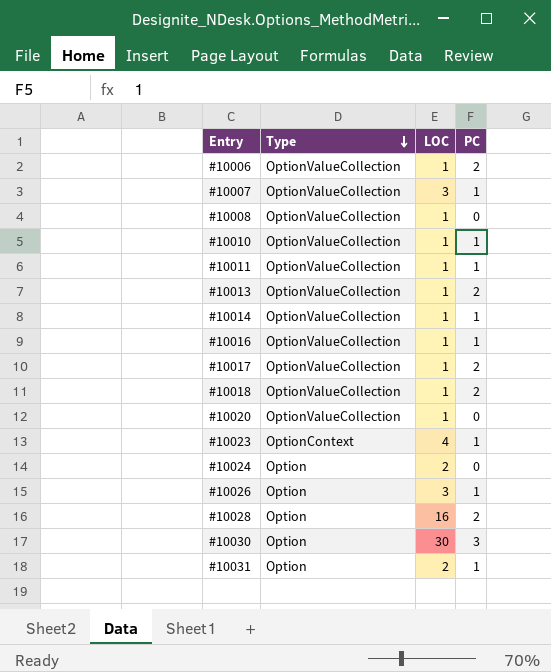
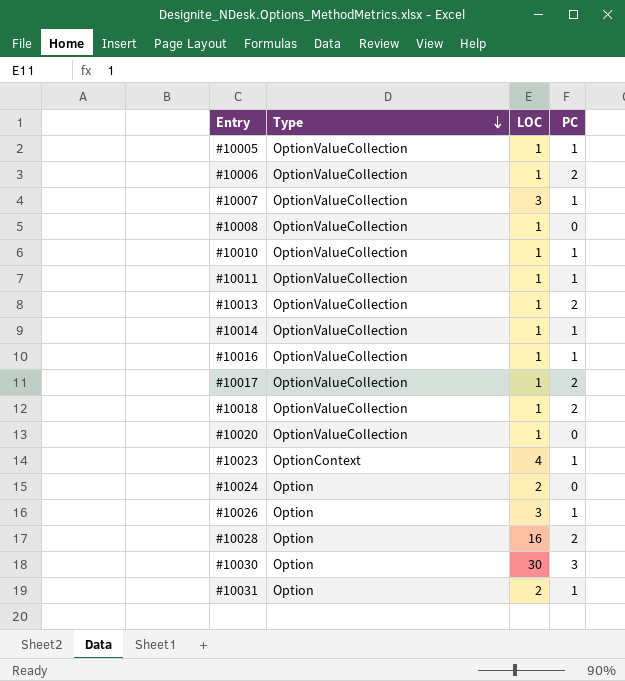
row #10005: none -> OptionValueCollection | 1 | 1

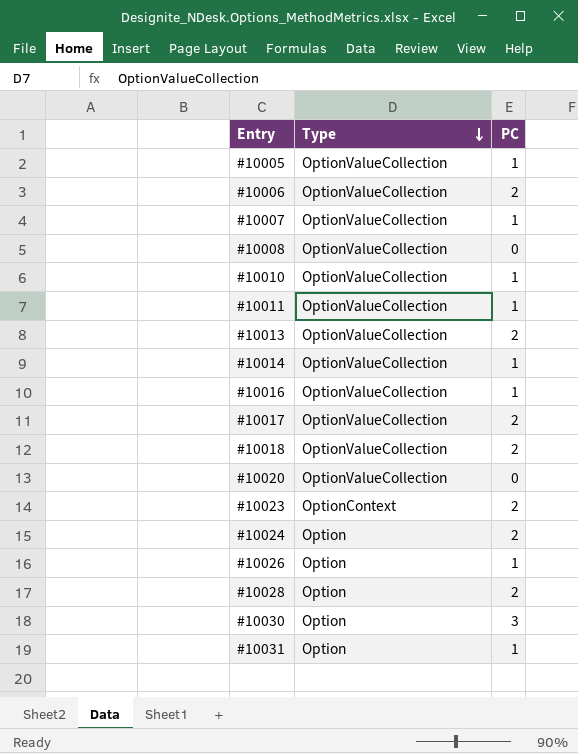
column LOC | position: 3 -> none
#10023 | PC: 1 -> 2
#10024 | PC: 0 -> 2

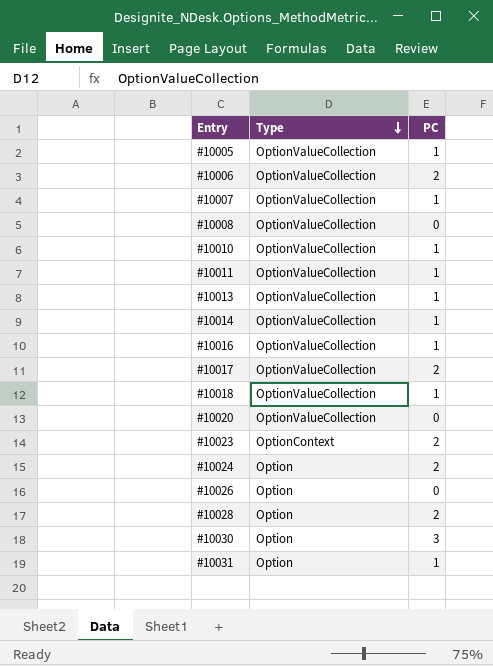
#10013 | PC: 2 -> 1
#10018 | PC: 2 -> 1
#10026 | PC: 1 -> 0

